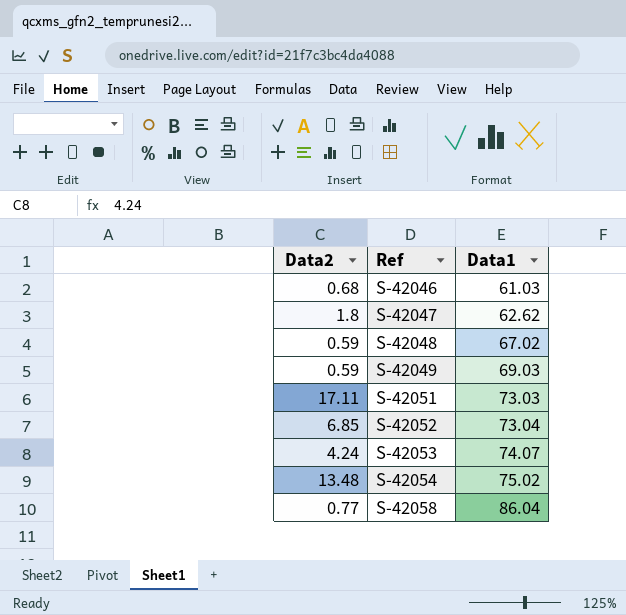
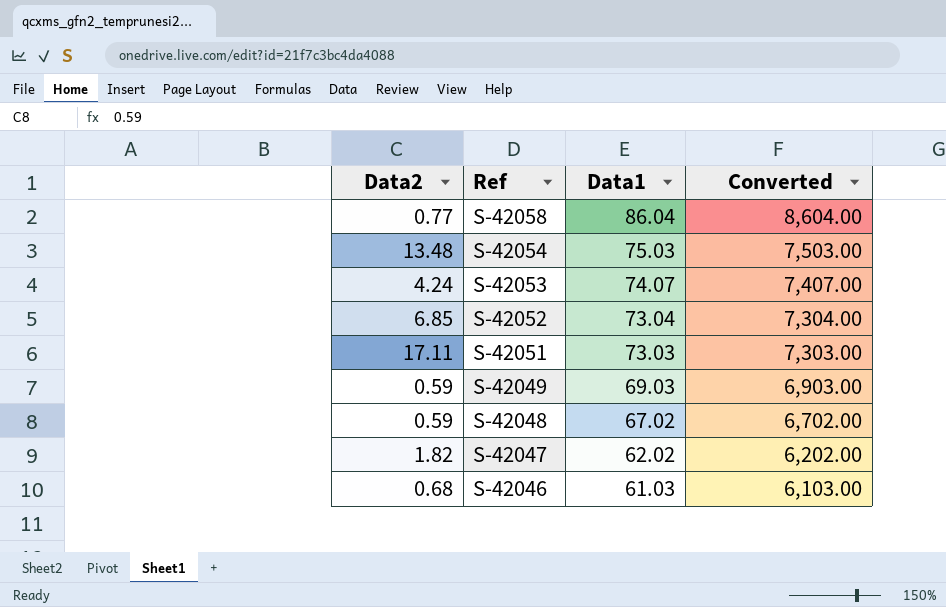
row order: Ref ascending -> Ref descending
column Converted | formula: none -> [Data1] * 100
S-42054 | Data1: 75.02 -> 75.03
S-42047 | Data2: 1.8 -> 1.82
S-42047 | Data1: 62.62 -> 62.02

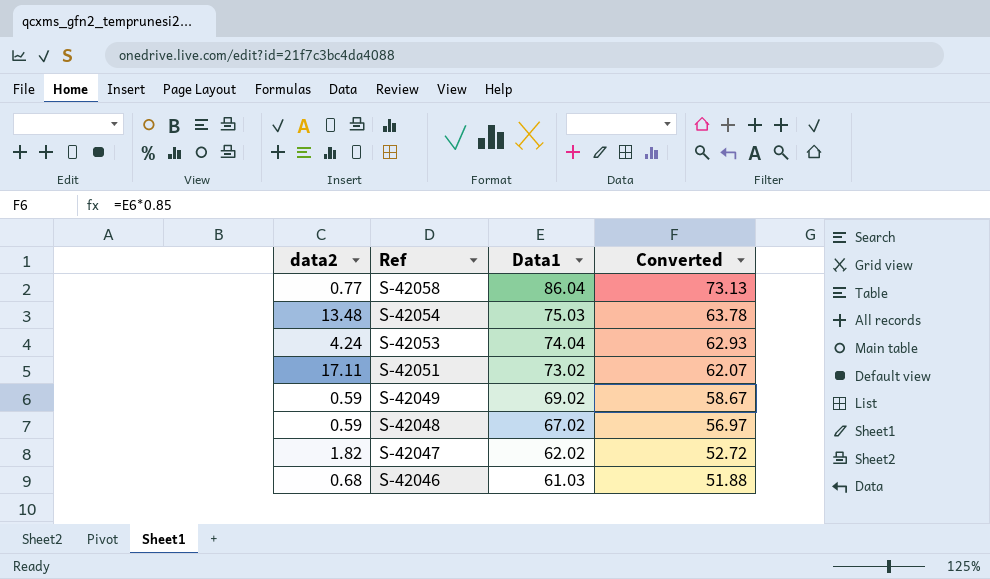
column name: Data2 -> data2
column Converted | formula: [Data1] * 100 -> [Data1] * 0.85
row S-42052: 6.85 | 73.04 | 7,304.00 -> none
S-42053 | Data1: 74.07 -> 74.04
S-42051 | Data1: 73.03 -> 73.02
S-42049 | Data1: 69.03 -> 69.02

